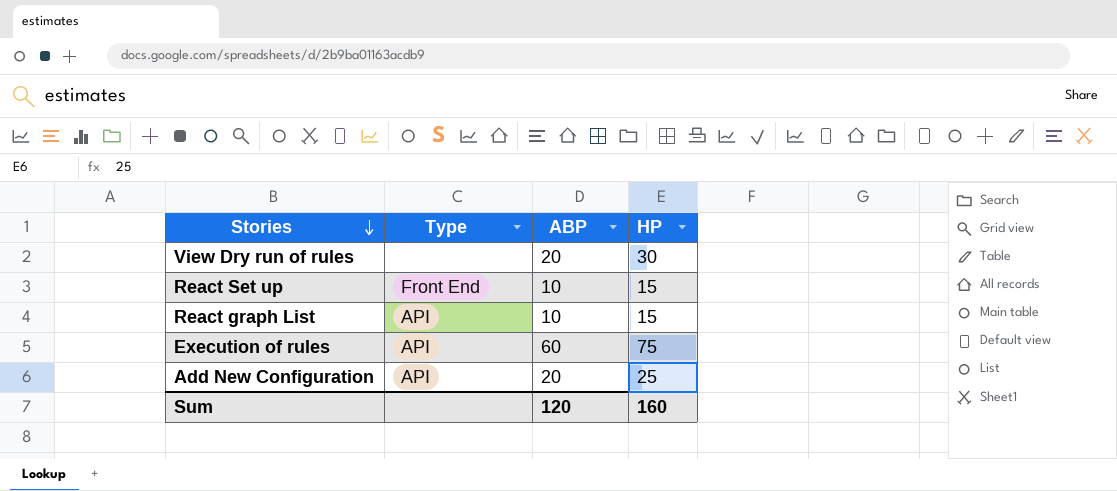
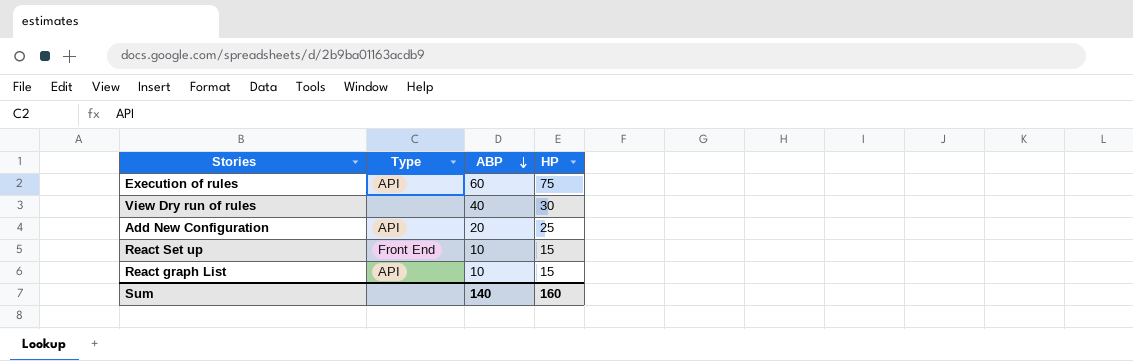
row order: Stories descending -> ABP descending
View Dry run of rules | ABP: 20 -> 40
Sum | ABP: 120 -> 140

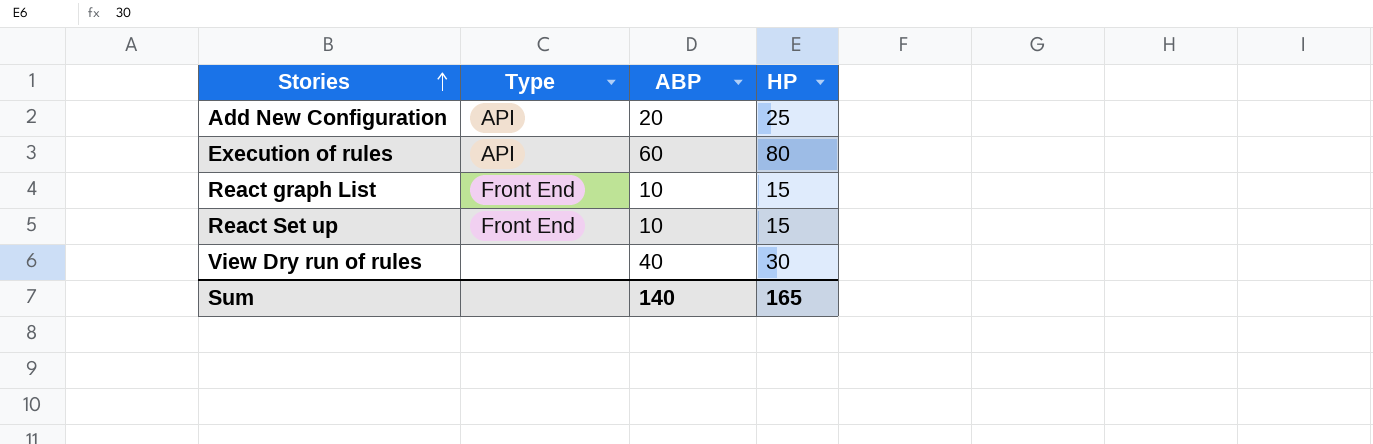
row order: ABP descending -> Stories ascending
Execution of rules | HP: 75 -> 80
React graph List | Type: API -> Front End
Sum | HP: 160 -> 165

